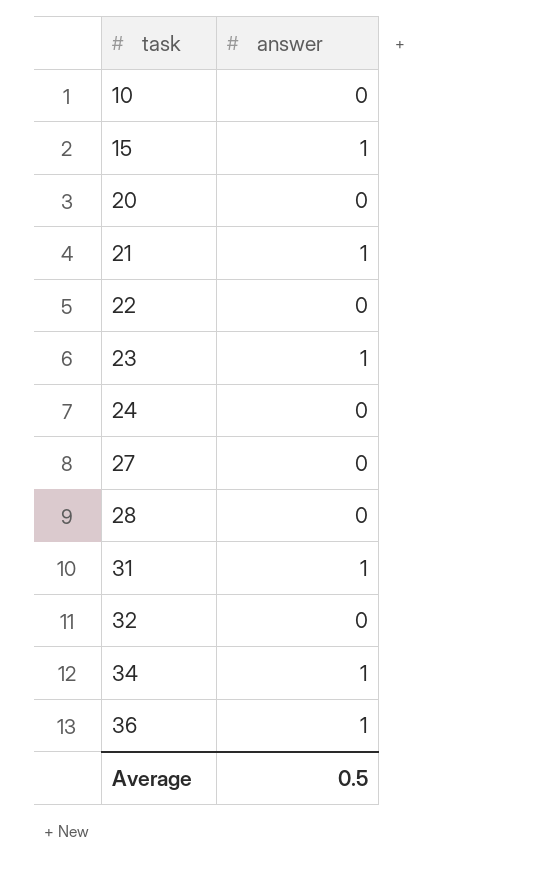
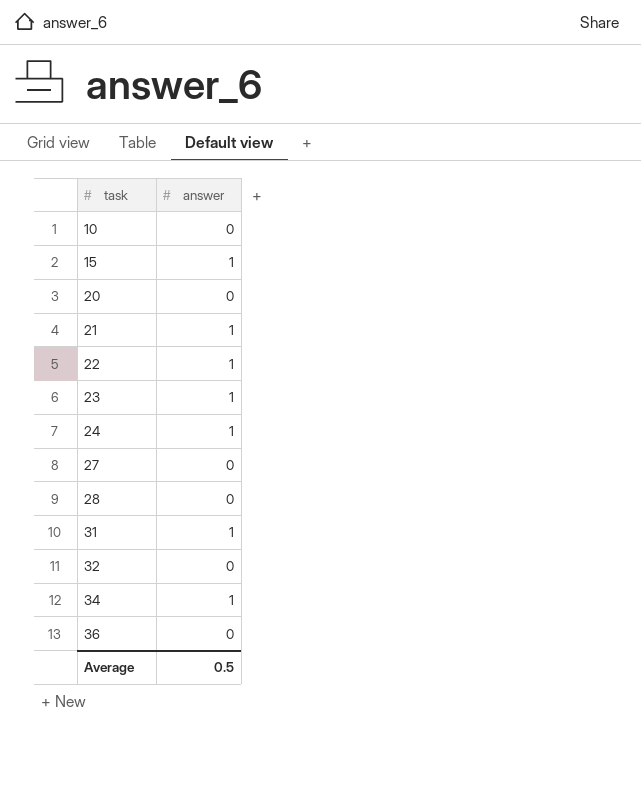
22 | answer: 0 -> 1
24 | answer: 0 -> 1
36 | answer: 1 -> 0

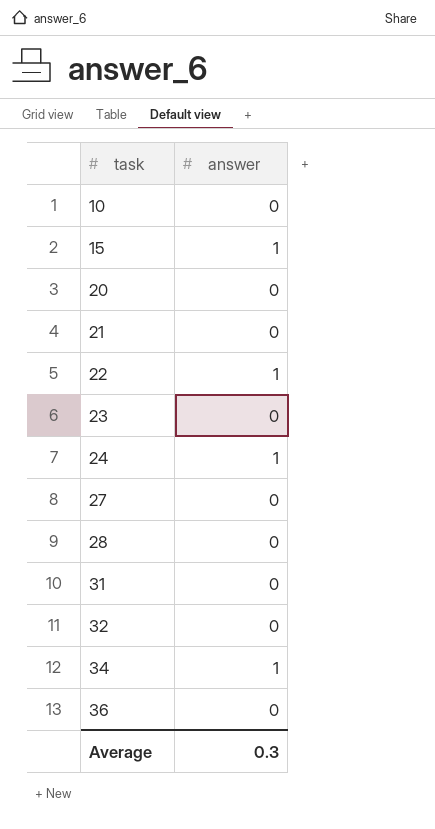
21 | answer: 1 -> 0
23 | answer: 1 -> 0
31 | answer: 1 -> 0
Average | answer: 0.5 -> 0.3

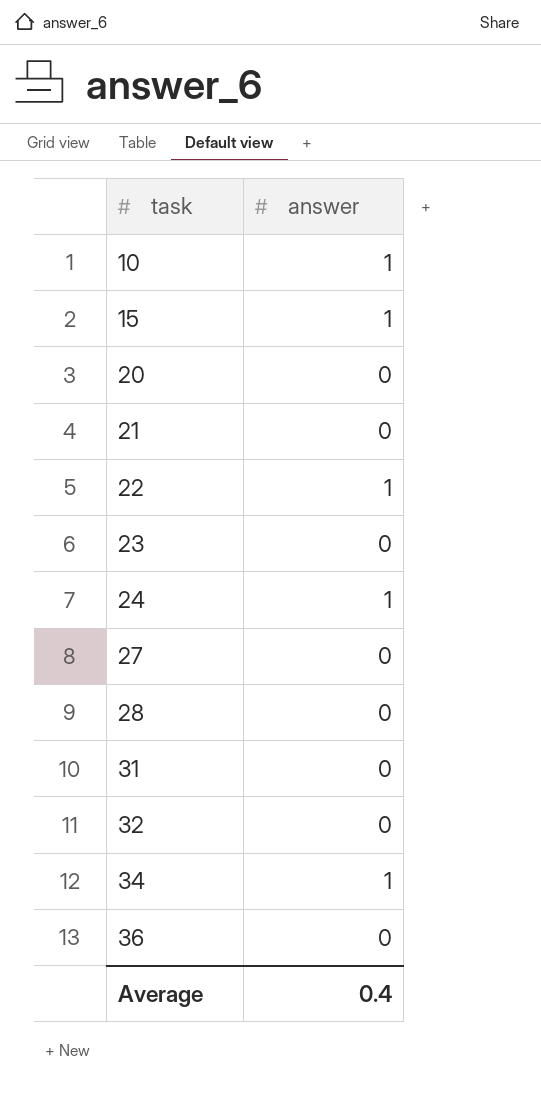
10 | answer: 0 -> 1
Average | answer: 0.3 -> 0.4

